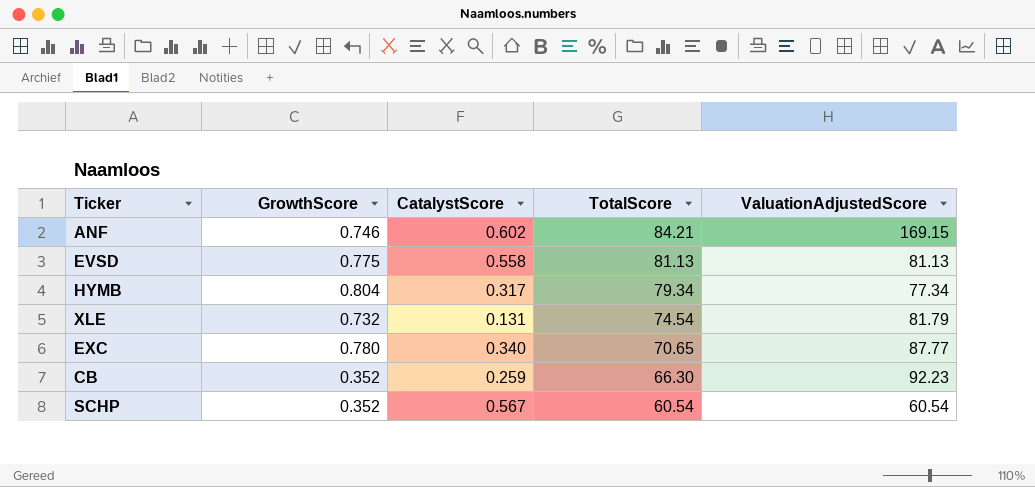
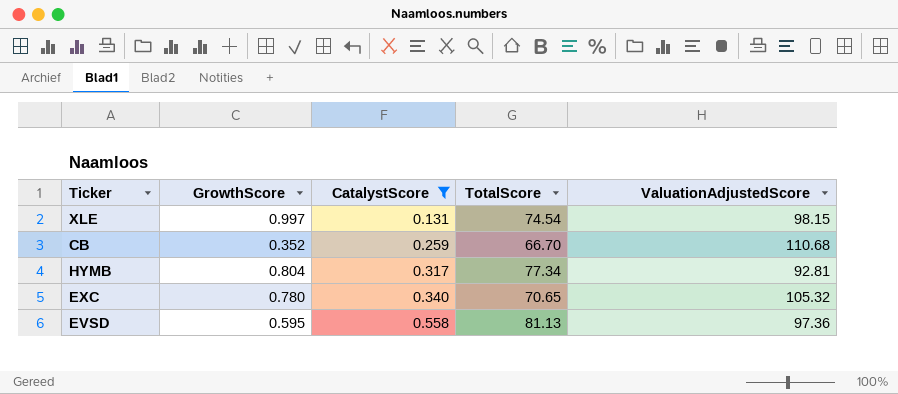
filter: none -> CatalystScore <= 0.558
row order: TotalScore descending -> CatalystScore ascending
XLE | GrowthScore: 0.732 -> 0.997
XLE | ValuationAdjustedScore: 81.79 -> 98.15
CB | TotalScore: 66.30 -> 66.70
CB | ValuationAdjustedScore: 92.23 -> 110.68
HYMB | TotalScore: 79.34 -> 77.34
HYMB | ValuationAdjustedScore: 77.34 -> 92.81
EXC | ValuationAdjustedScore: 87.77 -> 105.32
EVSD | GrowthScore: 0.775 -> 0.595
EVSD | ValuationAdjustedScore: 81.13 -> 97.36

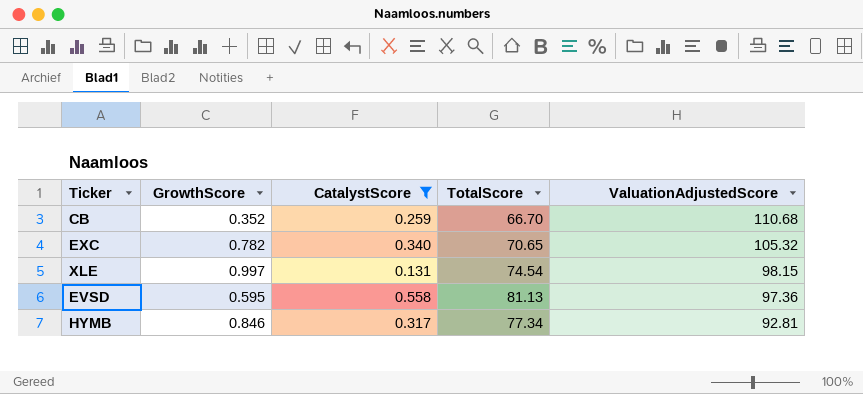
row order: CatalystScore ascending -> ValuationAdjustedScore descending
EXC | GrowthScore: 0.780 -> 0.782
HYMB | GrowthScore: 0.804 -> 0.846

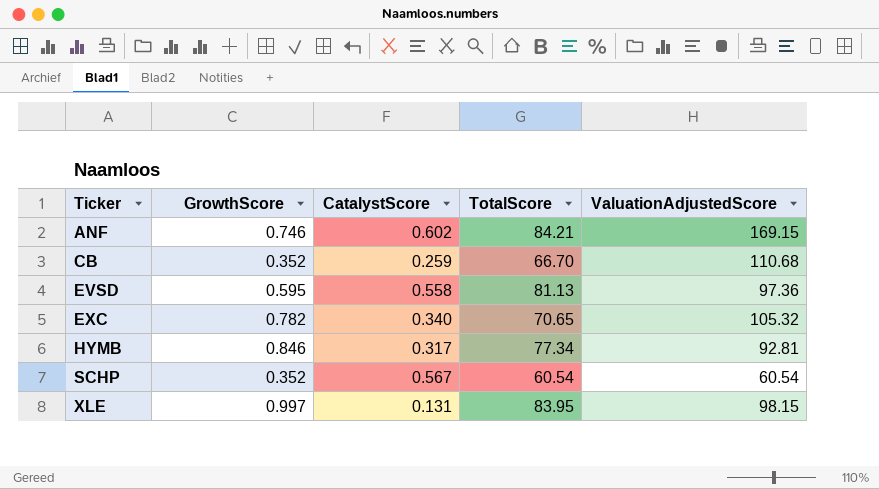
filter: CatalystScore <= 0.558 -> none
row order: ValuationAdjustedScore descending -> Ticker ascending
XLE | TotalScore: 74.54 -> 83.95

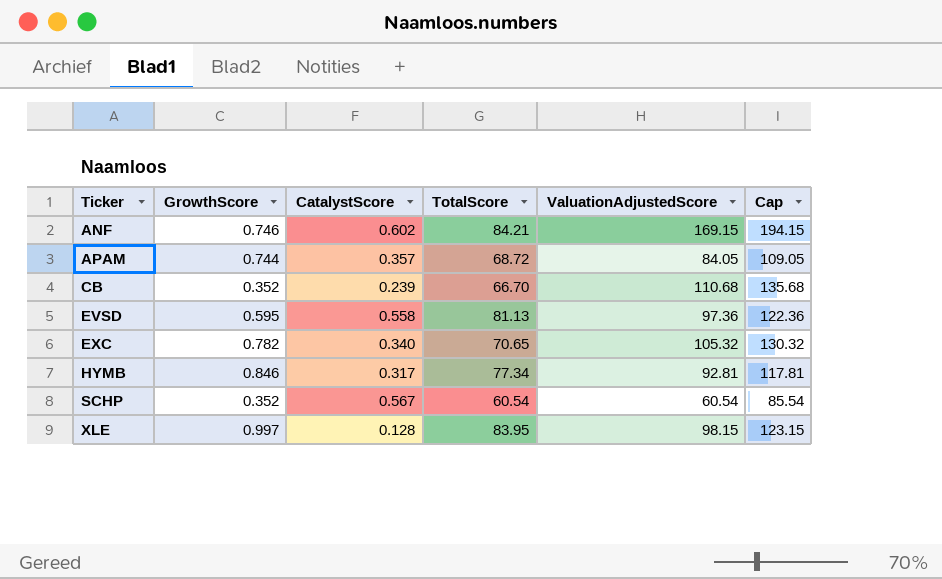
column Cap | formula: none -> [ValuationAdjustedScore] + 25
row APAM: none -> 0.744 | 0.357 | 68.72 | 84.05 | 109.05
CB | CatalystScore: 0.259 -> 0.239
XLE | CatalystScore: 0.131 -> 0.128

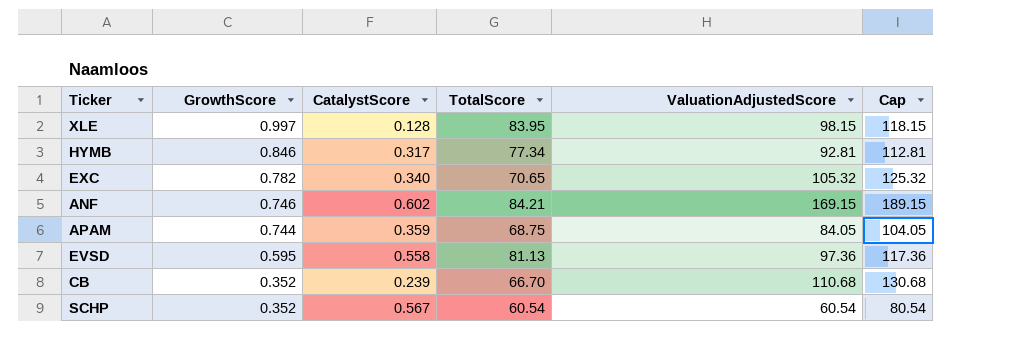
row order: Ticker ascending -> GrowthScore descending
column Cap | formula: [ValuationAdjustedScore] + 25 -> [ValuationAdjustedScore] + 20
APAM | CatalystScore: 0.357 -> 0.359
APAM | TotalScore: 68.72 -> 68.75

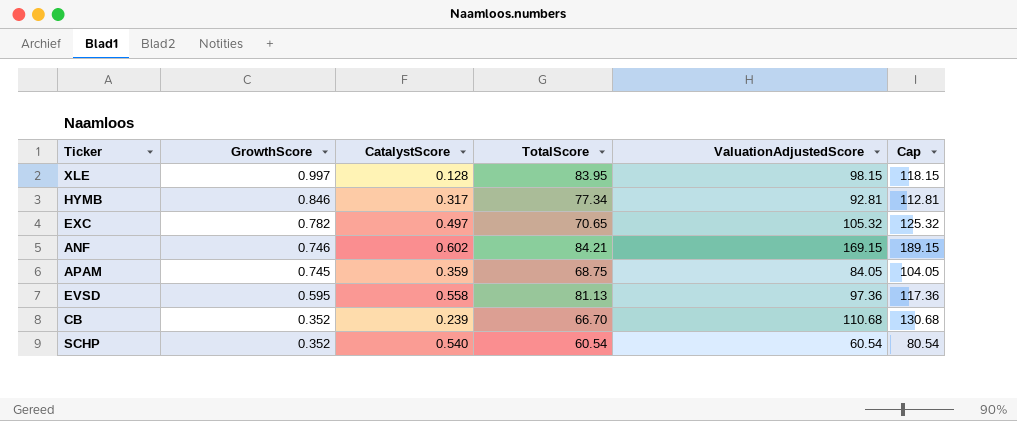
EXC | CatalystScore: 0.340 -> 0.497
APAM | GrowthScore: 0.744 -> 0.745
SCHP | CatalystScore: 0.567 -> 0.540

